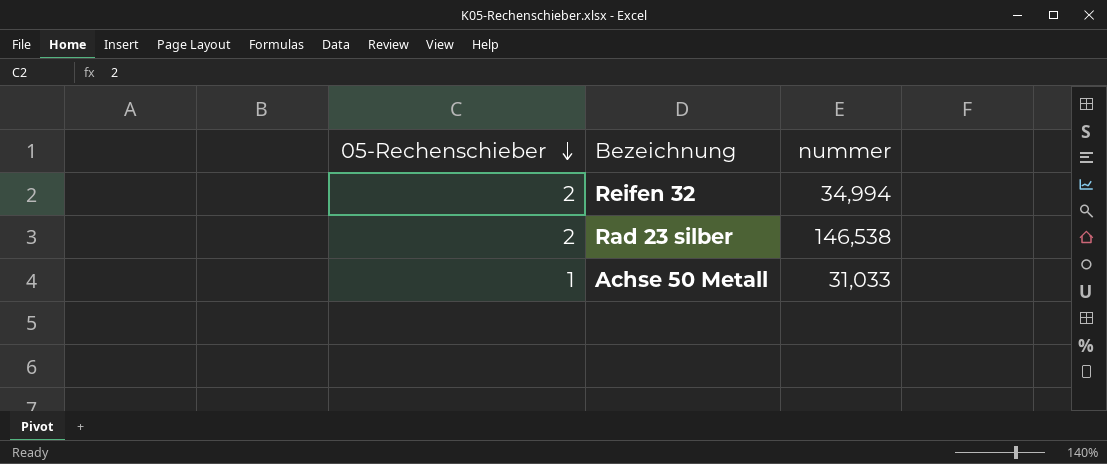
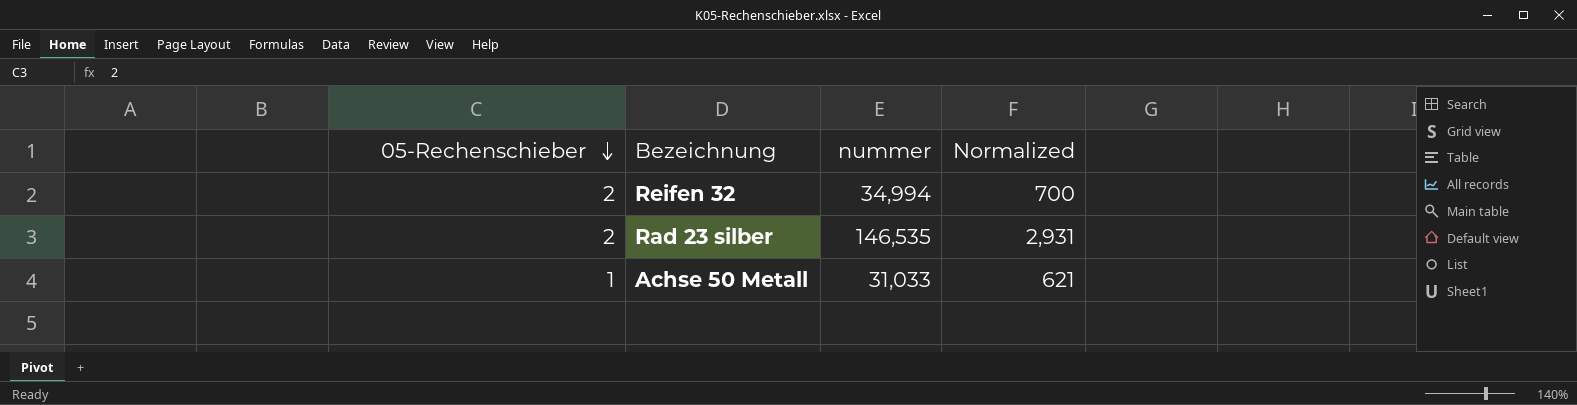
column Normalized | formula: none -> [nummer] * 0.02
Rad 23 silber | nummer: 146,538 -> 146,535

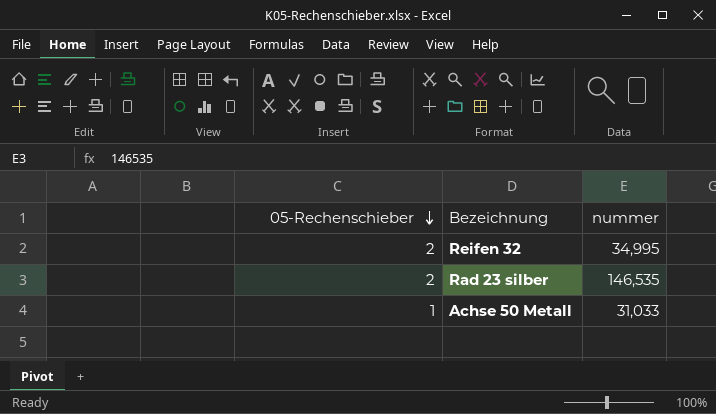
column Normalized | formula: [nummer] * 0.02 -> none
Reifen 32 | nummer: 34,994 -> 34,995

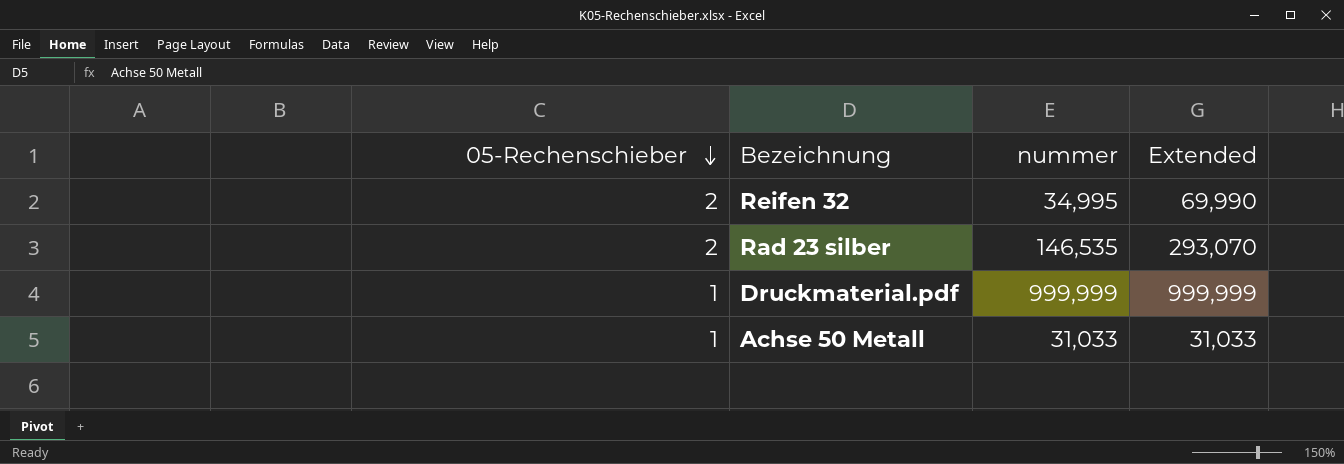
column Extended | formula: none -> [05-Rechenschieber] * [nummer]
row Druckmaterial.pdf: none -> 1 | 999,999 | 999,999

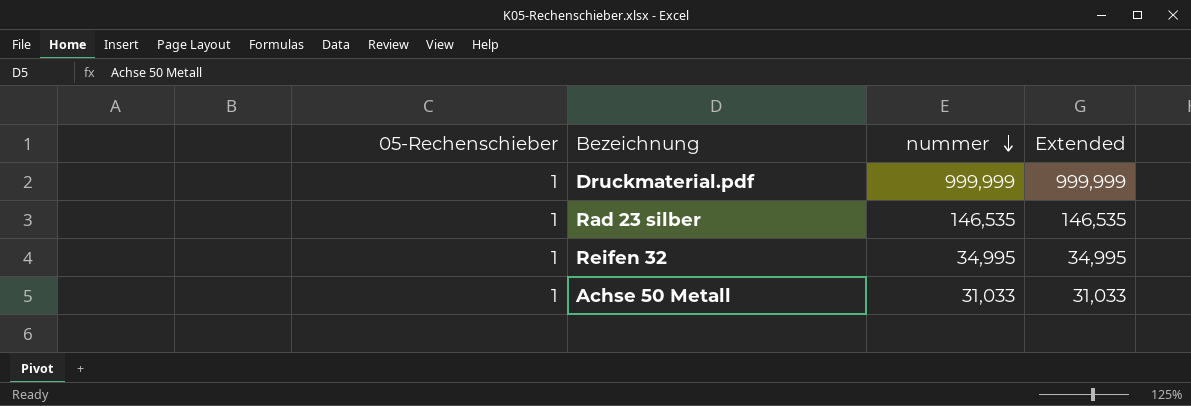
row order: 05-Rechenschieber descending -> nummer descending
Rad 23 silber | 05-Rechenschieber: 2 -> 1
Rad 23 silber | Extended: 293,070 -> 146,535
Reifen 32 | 05-Rechenschieber: 2 -> 1
Reifen 32 | Extended: 69,990 -> 34,995

